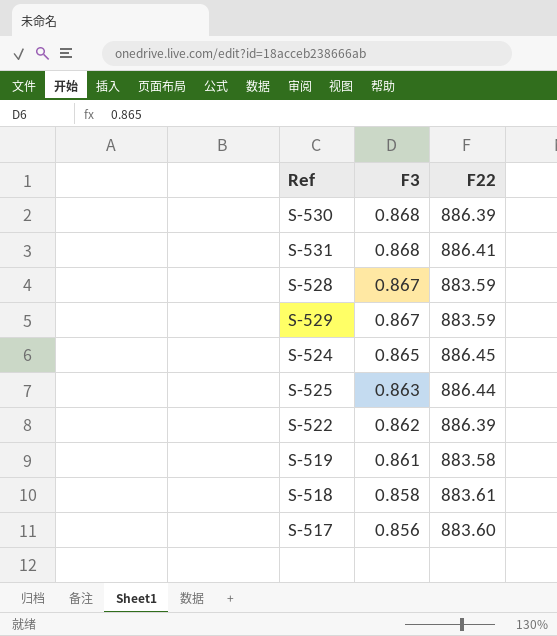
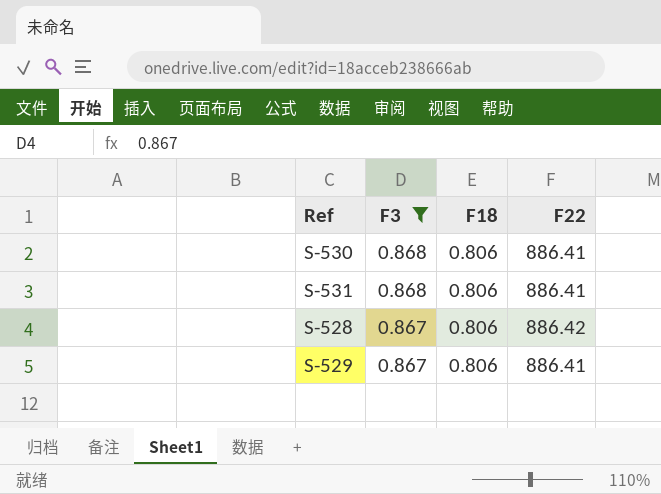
filter: none -> F3 >= 0.867
column F18 | position: none -> 3
S-530 | F22: 886.39 -> 886.41
S-528 | F22: 883.59 -> 886.42
S-529 | F22: 883.59 -> 886.41

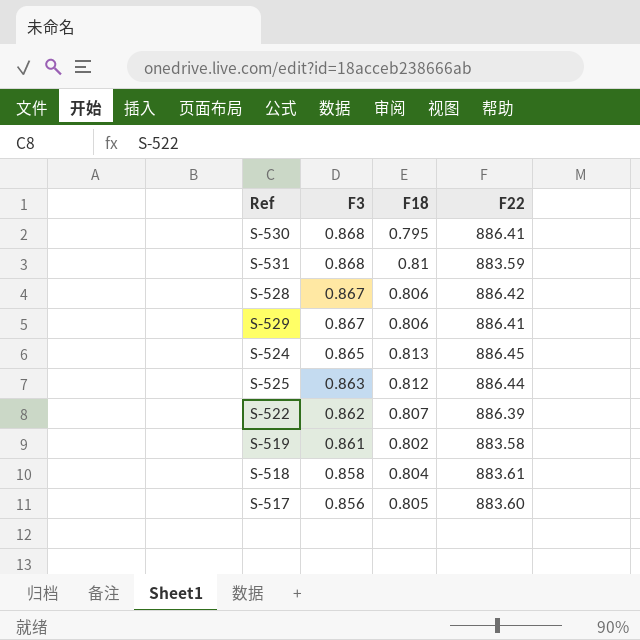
filter: F3 >= 0.867 -> none
S-530 | F18: 0.806 -> 0.795
S-531 | F18: 0.806 -> 0.81
S-531 | F22: 886.41 -> 883.59

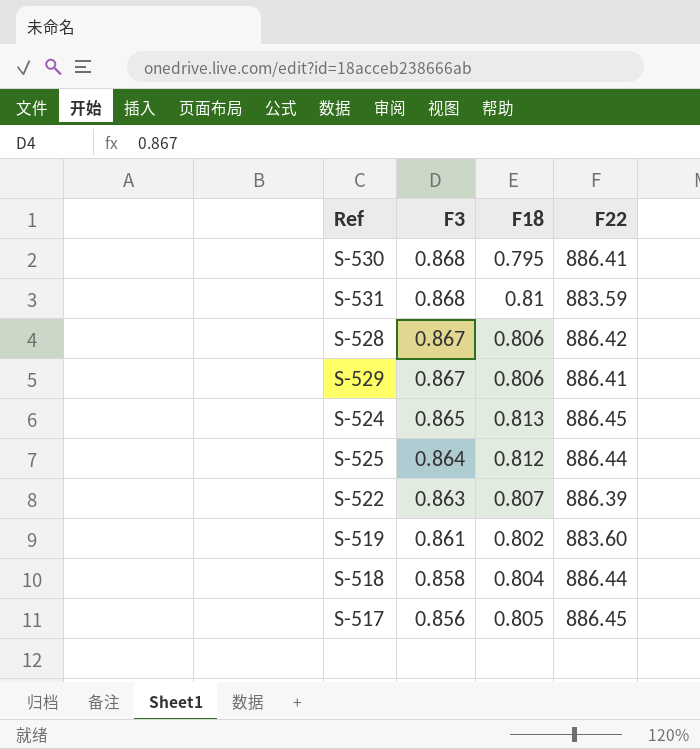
S-525 | F3: 0.863 -> 0.864
S-522 | F3: 0.862 -> 0.863
S-519 | F22: 883.58 -> 883.60
S-518 | F22: 883.61 -> 886.44
S-517 | F22: 883.60 -> 886.45

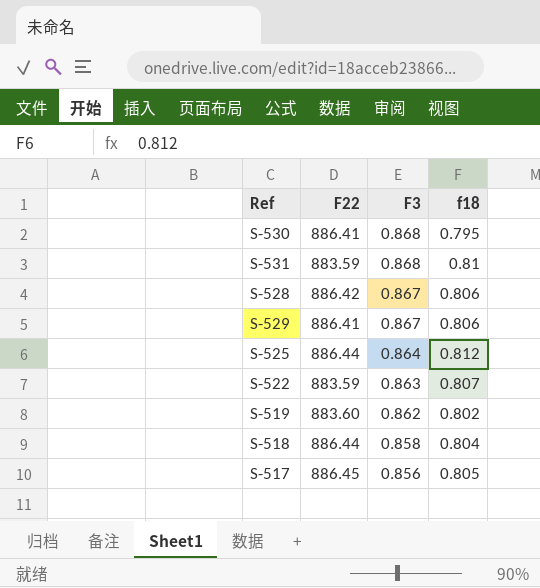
column F22 | position: 4 -> 2
column name: F18 -> f18
row S-524: 0.865 | 0.813 | 886.45 -> none
S-522 | F22: 886.39 -> 883.59
S-519 | F3: 0.861 -> 0.862

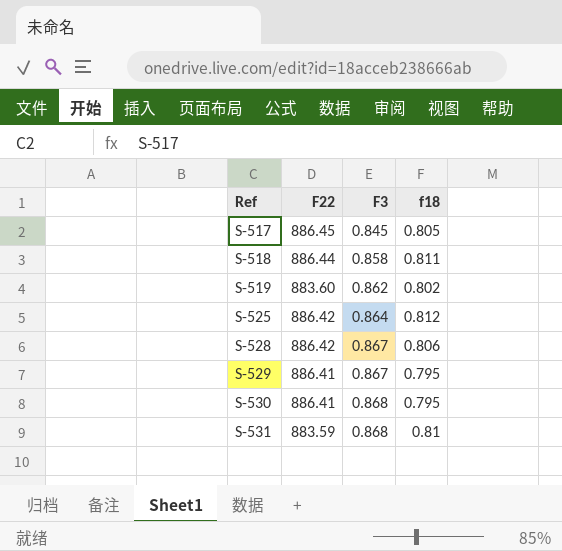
row order: F3 descending -> Ref ascending
row S-522: 883.59 | 0.863 | 0.807 -> none
S-517 | F3: 0.856 -> 0.845
S-518 | f18: 0.804 -> 0.811
S-525 | F22: 886.44 -> 886.42
S-529 | f18: 0.806 -> 0.795

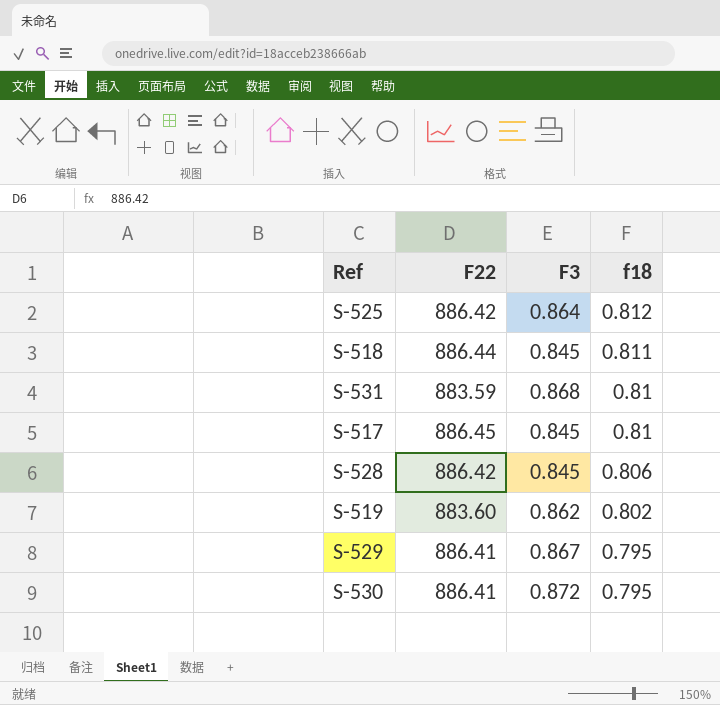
row order: Ref ascending -> f18 descending
S-518 | F3: 0.858 -> 0.845
S-517 | f18: 0.805 -> 0.81
S-528 | F3: 0.867 -> 0.845
S-530 | F3: 0.868 -> 0.872

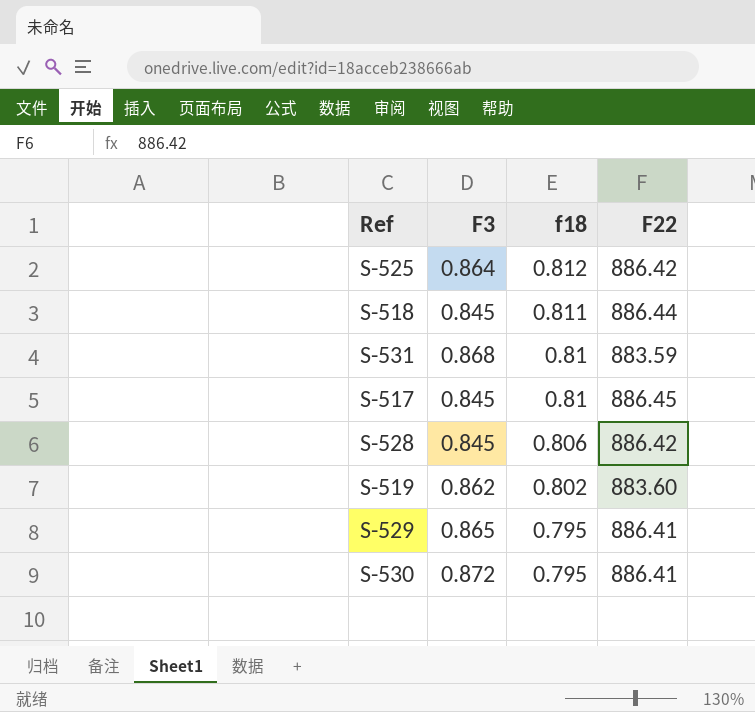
column F22 | position: 2 -> 4
S-529 | F3: 0.867 -> 0.865

